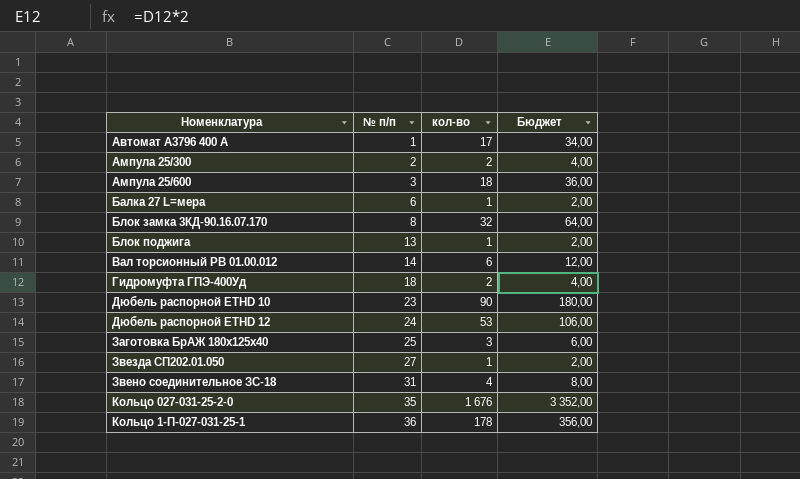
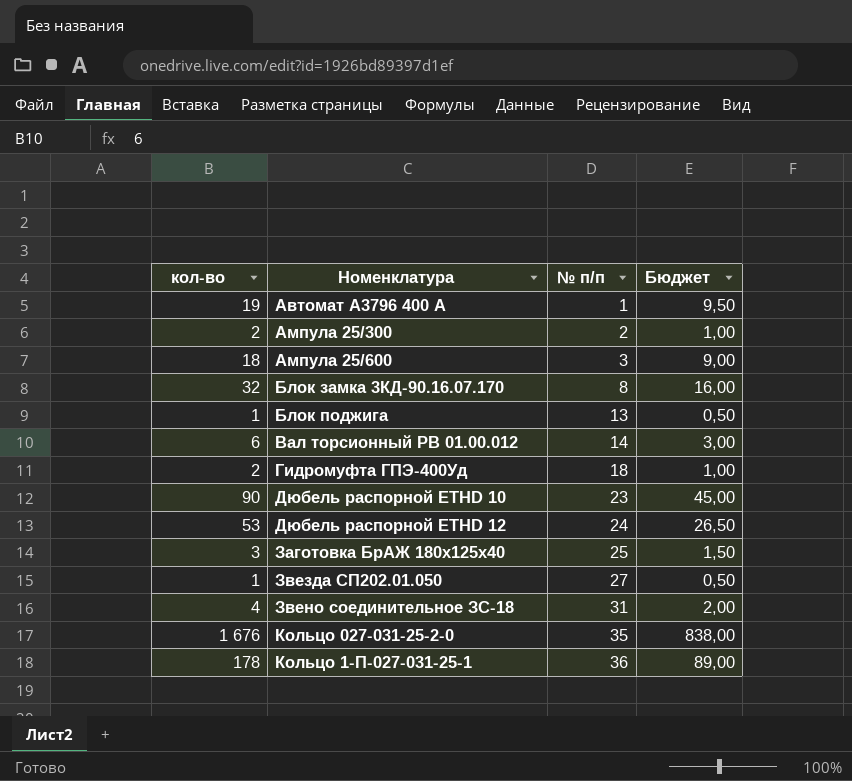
column кол-во | position: 3 -> 1
column Бюджет | formula: [кол-во] * 2 -> [кол-во] * 0,5
row Балка 27 L=мера: 6 | 1 | 2,00 -> none
Автомат А3796 400 А | кол-во: 17 -> 19

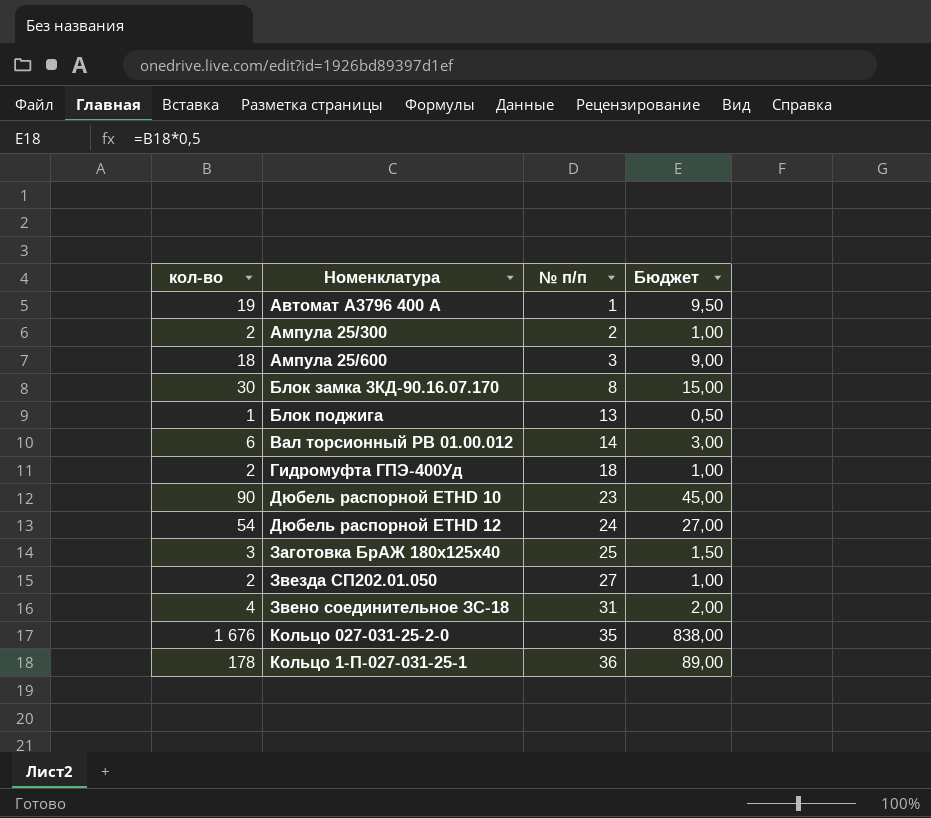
Блок замка 3КД-90.16.07.170 | кол-во: 32 -> 30
Блок замка 3КД-90.16.07.170 | Бюджет: 16,00 -> 15,00
Дюбель распорной ETHD 12 | кол-во: 53 -> 54
Дюбель распорной ETHD 12 | Бюджет: 26,50 -> 27,00
Звезда СП202.01.050 | кол-во: 1 -> 2
Звезда СП202.01.050 | Бюджет: 0,50 -> 1,00

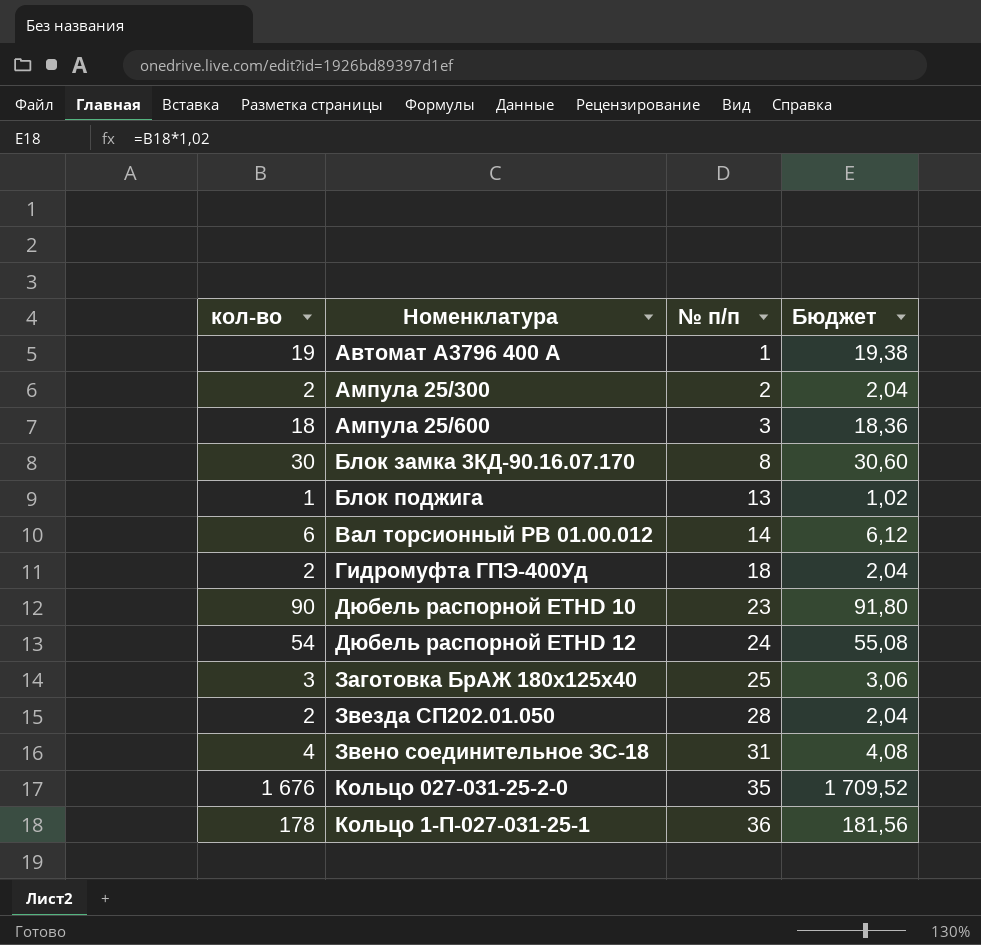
column Бюджет | formula: [кол-во] * 0,5 -> [кол-во] * 1,02
Звезда СП202.01.050 | № п/п: 27 -> 28

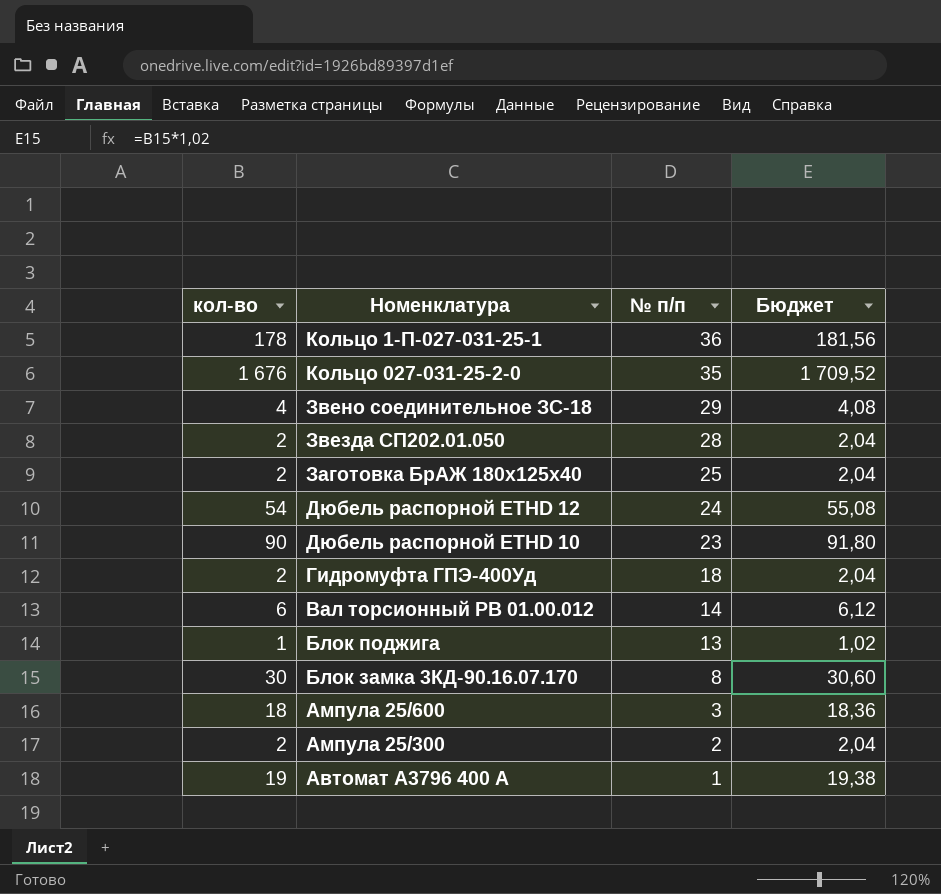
row order: № п/п ascending -> № п/п descending
Звено соединительное ЗС-18 | № п/п: 31 -> 29
Заготовка БрАЖ 180х125х40 | кол-во: 3 -> 2
Заготовка БрАЖ 180х125х40 | Бюджет: 3,06 -> 2,04

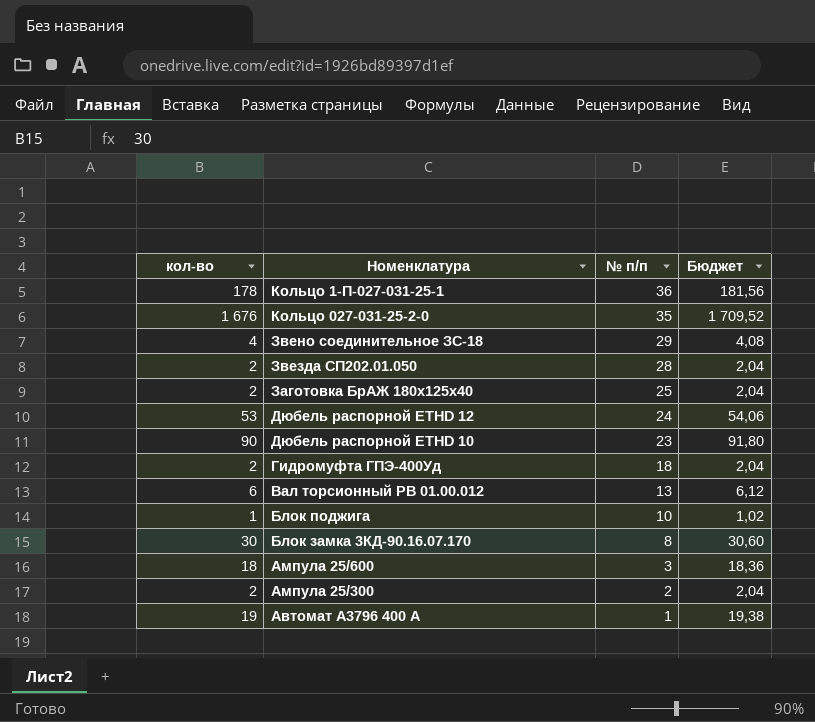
Дюбель распорной ETHD 12 | кол-во: 54 -> 53
Дюбель распорной ETHD 12 | Бюджет: 55,08 -> 54,06
Вал торсионный РВ 01.00.012 | № п/п: 14 -> 13
Блок поджига | № п/п: 13 -> 10

